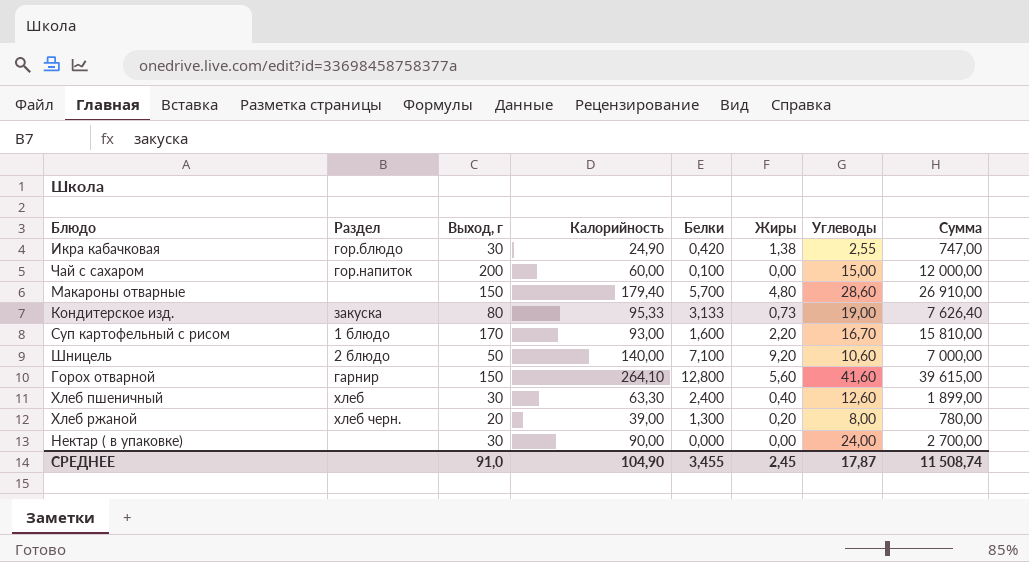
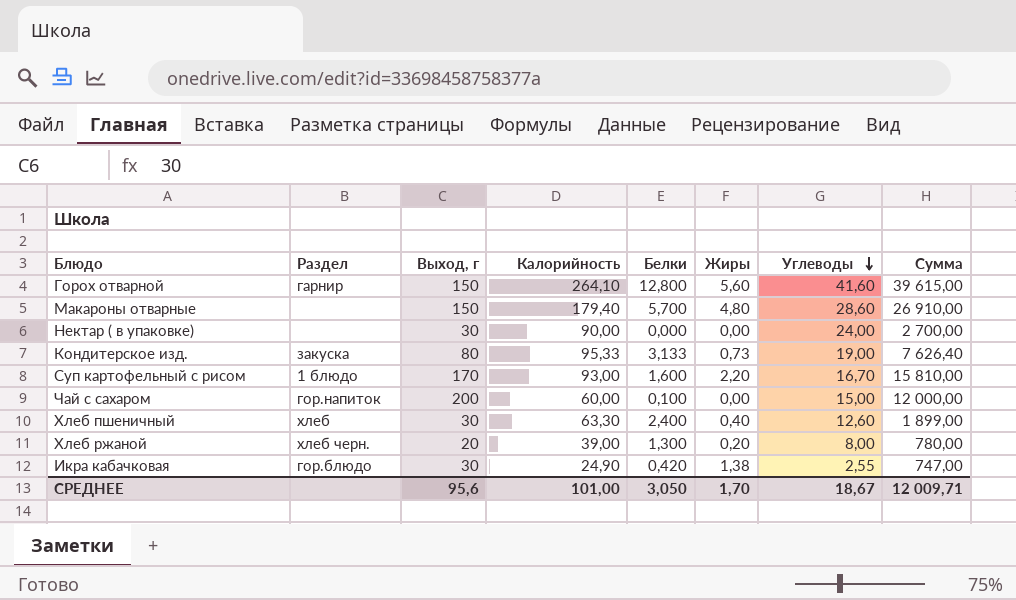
row order: none -> Углеводы descending
row Шницель: 2 блюдо | 50 | 140,00 | 7,100 | 9,20 | 10,60 | 7 000,00 -> none
СРЕДНЕЕ | Выход, г: 91,0 -> 95,6
СРЕДНЕЕ | Калорийность: 104,90 -> 101,00
СРЕДНЕЕ | Белки: 3,455 -> 3,050
СРЕДНЕЕ | Жиры: 2,45 -> 1,70
СРЕДНЕЕ | Углеводы: 17,87 -> 18,67
СРЕДНЕЕ | Сумма: 11 508,74 -> 12 009,71

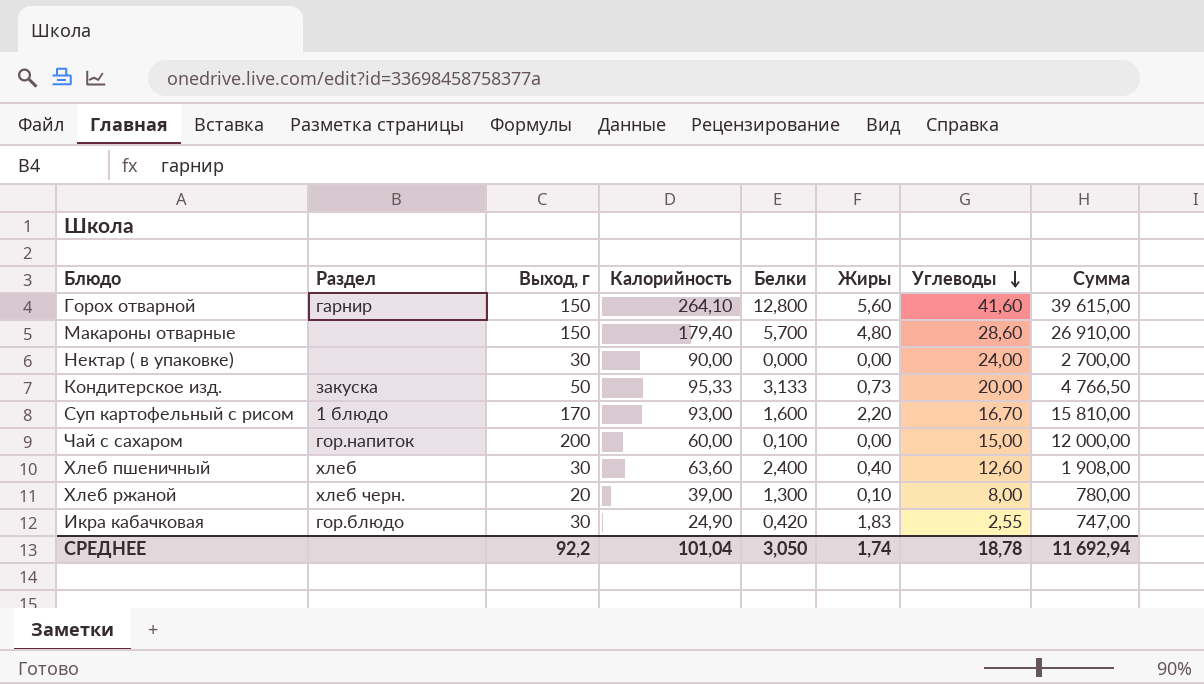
Кондитерское изд. | Выход, г: 80 -> 50
Кондитерское изд. | Углеводы: 19,00 -> 20,00
Кондитерское изд. | Сумма: 7 626,40 -> 4 766,50
Хлеб пшеничный | Калорийность: 63,30 -> 63,60
Хлеб пшеничный | Сумма: 1 899,00 -> 1 908,00
Хлеб ржаной | Жиры: 0,20 -> 0,10
Икра кабачковая | Жиры: 1,38 -> 1,83
СРЕДНЕЕ | Выход, г: 95,6 -> 92,2
СРЕДНЕЕ | Калорийность: 101,00 -> 101,04
СРЕДНЕЕ | Жиры: 1,70 -> 1,74
СРЕДНЕЕ | Углеводы: 18,67 -> 18,78
СРЕДНЕЕ | Сумма: 12 009,71 -> 11 692,94

